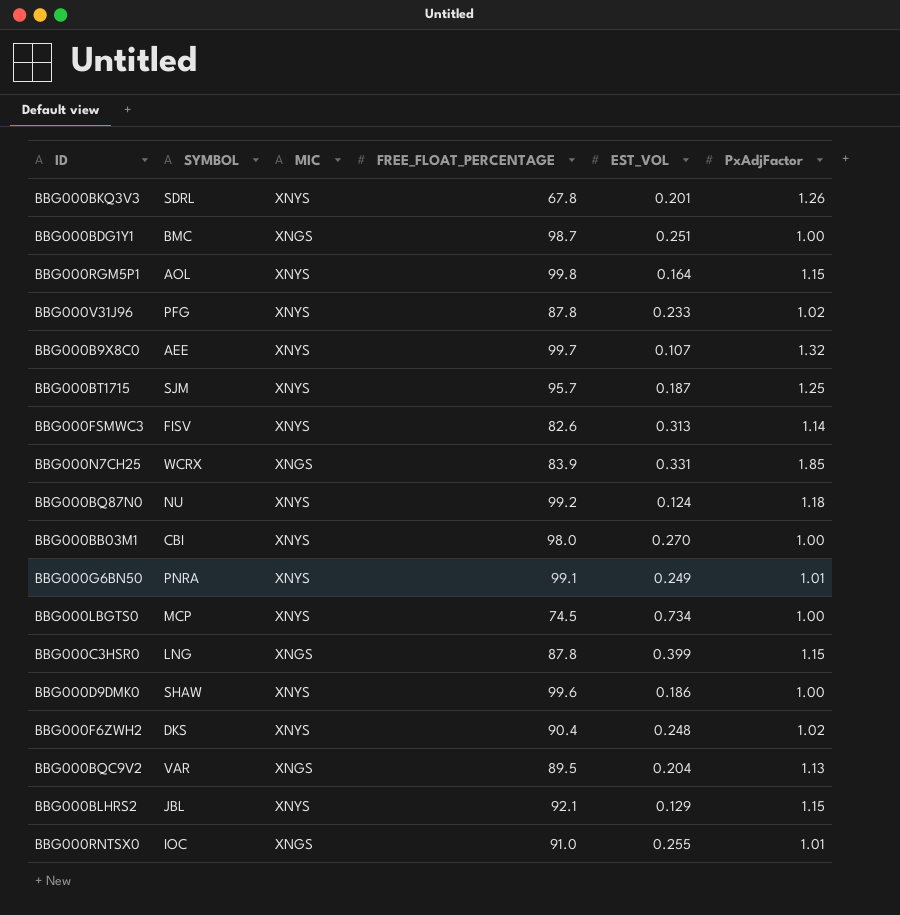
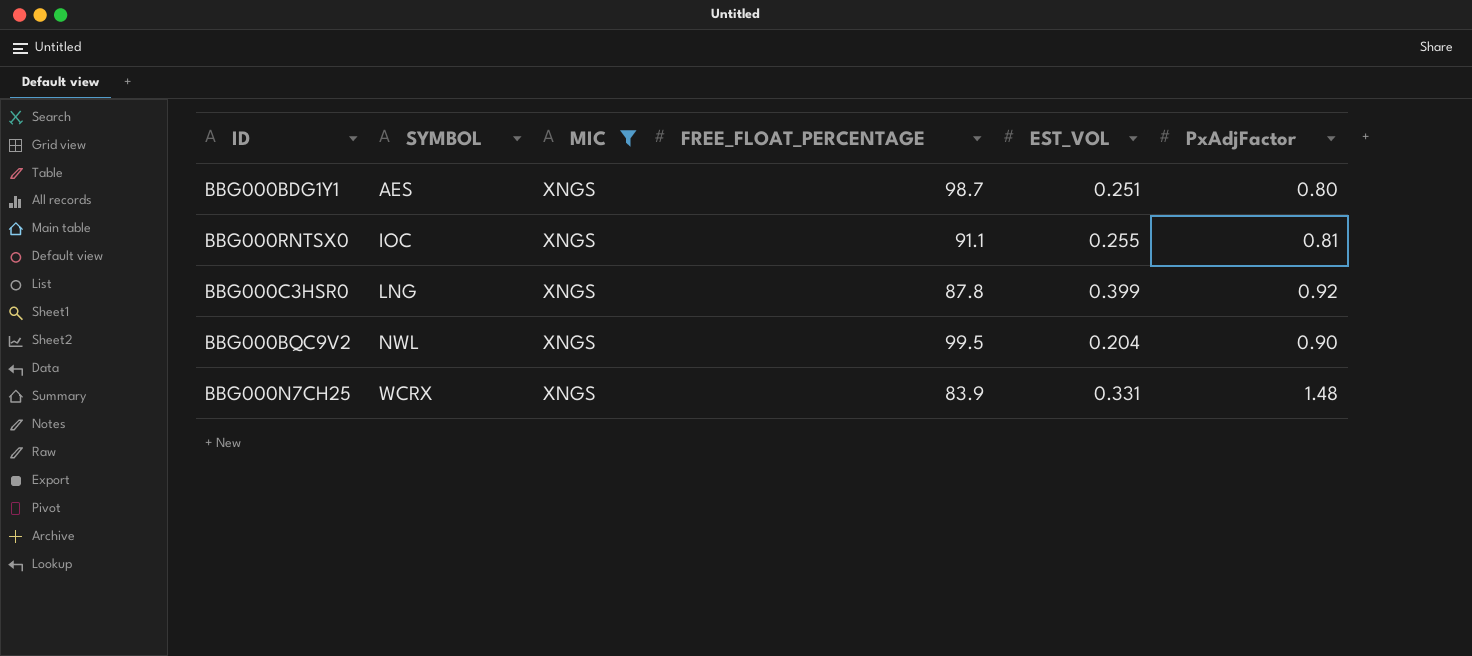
filter: none -> MIC = XNGS
row order: none -> SYMBOL ascending
BBG000BDG1Y1 | SYMBOL: BMC -> AES
BBG000BDG1Y1 | PxAdjFactor: 1.00 -> 0.80
BBG000RNTSX0 | FREE_FLOAT_PERCENTAGE: 91.0 -> 91.1
BBG000RNTSX0 | PxAdjFactor: 1.01 -> 0.81
BBG000C3HSR0 | PxAdjFactor: 1.15 -> 0.92
BBG000BQC9V2 | SYMBOL: VAR -> NWL
BBG000BQC9V2 | FREE_FLOAT_PERCENTAGE: 89.5 -> 99.5
BBG000BQC9V2 | PxAdjFactor: 1.13 -> 0.90
BBG000N7CH25 | PxAdjFactor: 1.85 -> 1.48

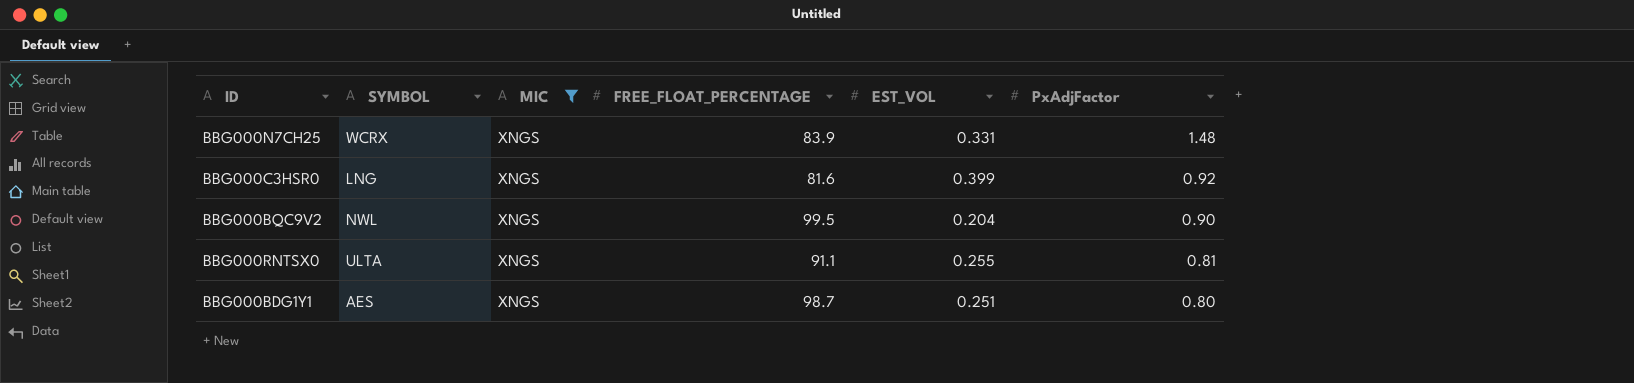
row order: SYMBOL ascending -> PxAdjFactor descending
BBG000C3HSR0 | FREE_FLOAT_PERCENTAGE: 87.8 -> 81.6
BBG000RNTSX0 | SYMBOL: IOC -> ULTA

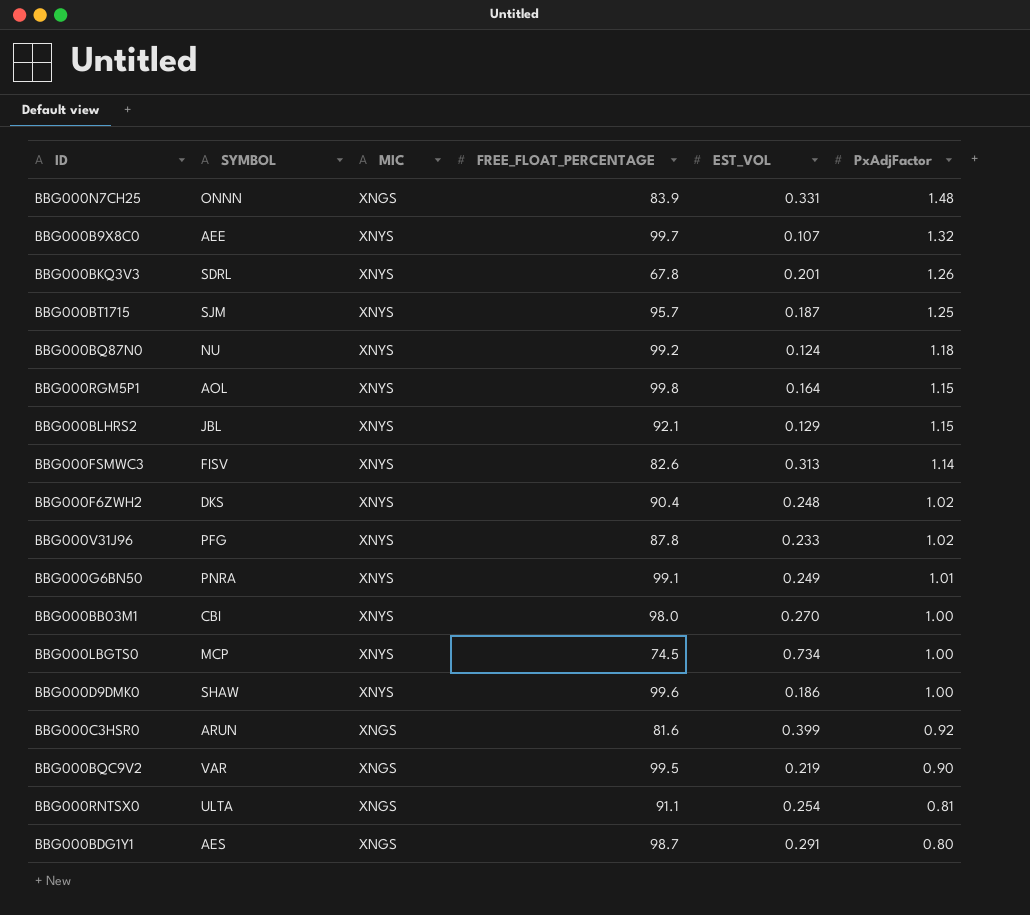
filter: MIC = XNGS -> none
BBG000N7CH25 | SYMBOL: WCRX -> ONNN
BBG000C3HSR0 | SYMBOL: LNG -> ARUN
BBG000BQC9V2 | SYMBOL: NWL -> VAR
BBG000BQC9V2 | EST_VOL: 0.204 -> 0.219
BBG000RNTSX0 | EST_VOL: 0.255 -> 0.254
BBG000BDG1Y1 | EST_VOL: 0.251 -> 0.291

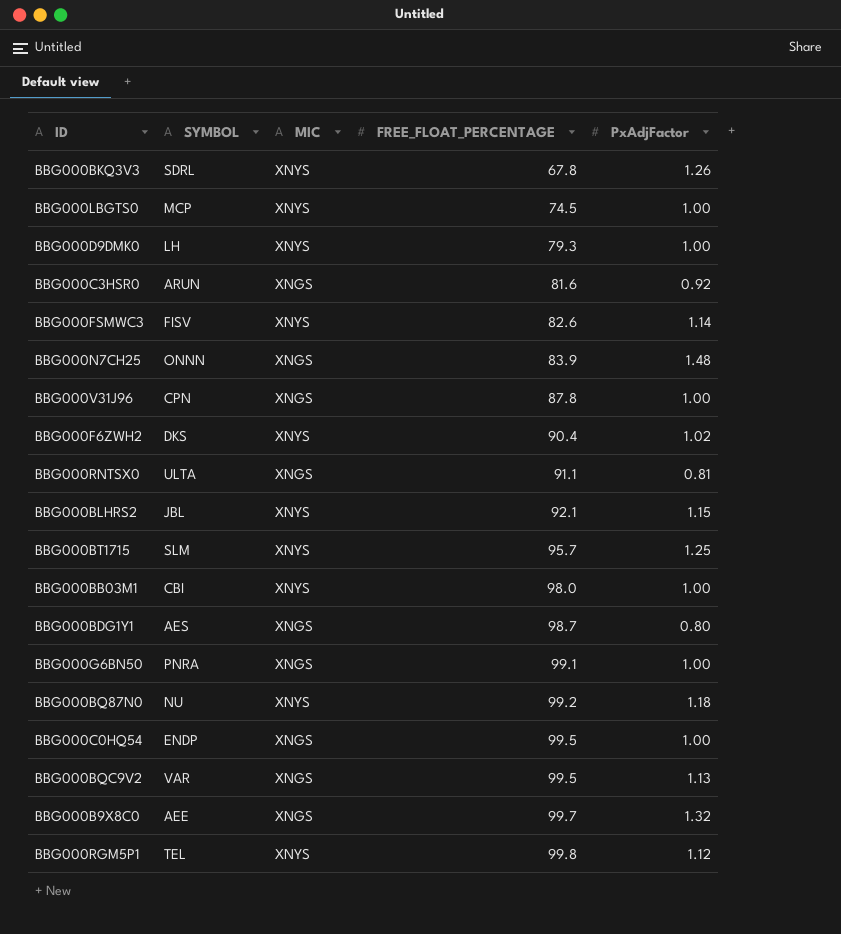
row order: PxAdjFactor descending -> FREE_FLOAT_PERCENTAGE ascending
column EST_VOL | position: 5 -> none
BBG000D9DMK0 | SYMBOL: SHAW -> LH
BBG000D9DMK0 | FREE_FLOAT_PERCENTAGE: 99.6 -> 79.3
BBG000V31J96 | SYMBOL: PFG -> CPN
BBG000V31J96 | MIC: XNYS -> XNGS
BBG000V31J96 | PxAdjFactor: 1.02 -> 1.00
BBG000BT1715 | SYMBOL: SJM -> SLM
BBG000G6BN50 | MIC: XNYS -> XNGS
BBG000G6BN50 | PxAdjFactor: 1.01 -> 1.00
row BBG000C0HQ54: none -> ENDP | XNGS | 99.5 | 1.00
BBG000BQC9V2 | PxAdjFactor: 0.90 -> 1.13
BBG000B9X8C0 | MIC: XNYS -> XNGS
BBG000RGM5P1 | SYMBOL: AOL -> TEL
BBG000RGM5P1 | PxAdjFactor: 1.15 -> 1.12

